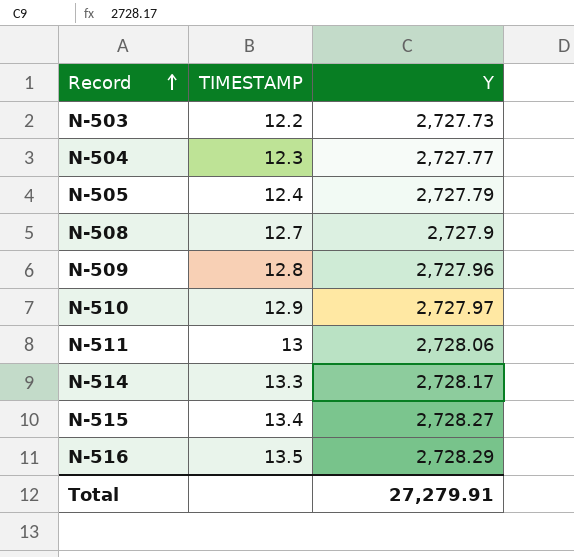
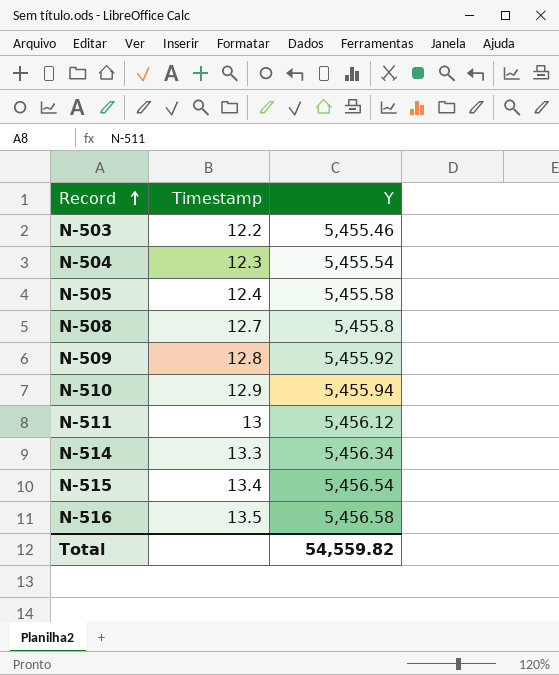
column name: TIMESTAMP -> Timestamp
N-503 | Y: 2,727.73 -> 5,455.46
N-504 | Y: 2,727.77 -> 5,455.54
N-505 | Y: 2,727.79 -> 5,455.58
N-508 | Y: 2,727.9 -> 5,455.8
N-509 | Y: 2,727.96 -> 5,455.92
N-510 | Y: 2,727.97 -> 5,455.94
N-511 | Y: 2,728.06 -> 5,456.12
N-514 | Y: 2,728.17 -> 5,456.34
N-515 | Y: 2,728.27 -> 5,456.54
N-516 | Y: 2,728.29 -> 5,456.58
Total | Y: 27,279.91 -> 54,559.82

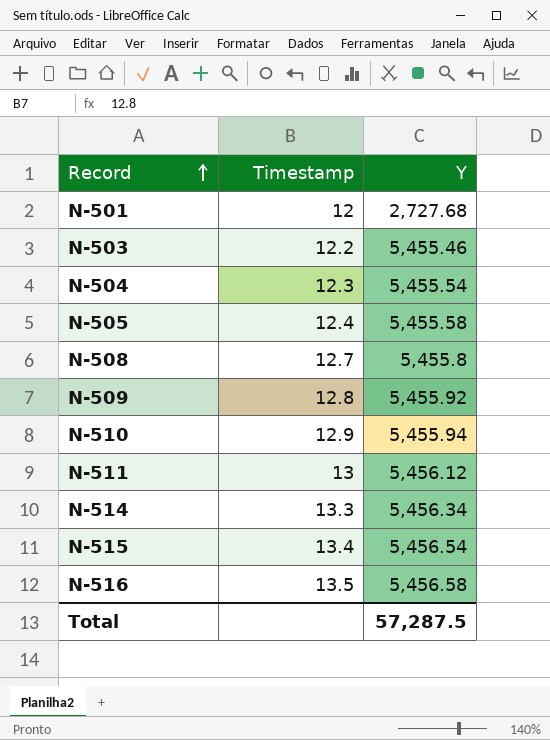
row N-501: none -> 12 | 2,727.68
Total | Y: 54,559.82 -> 57,287.5

